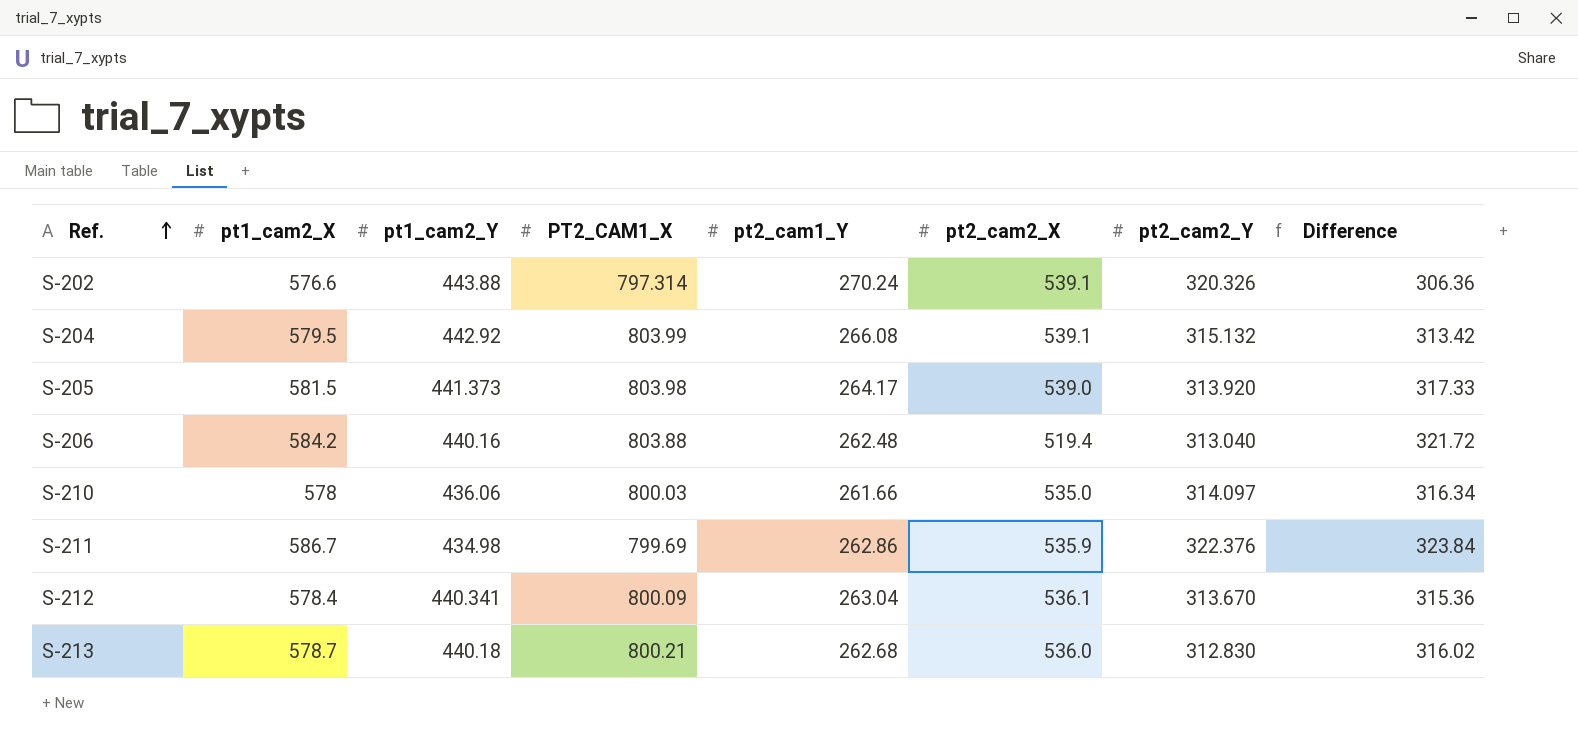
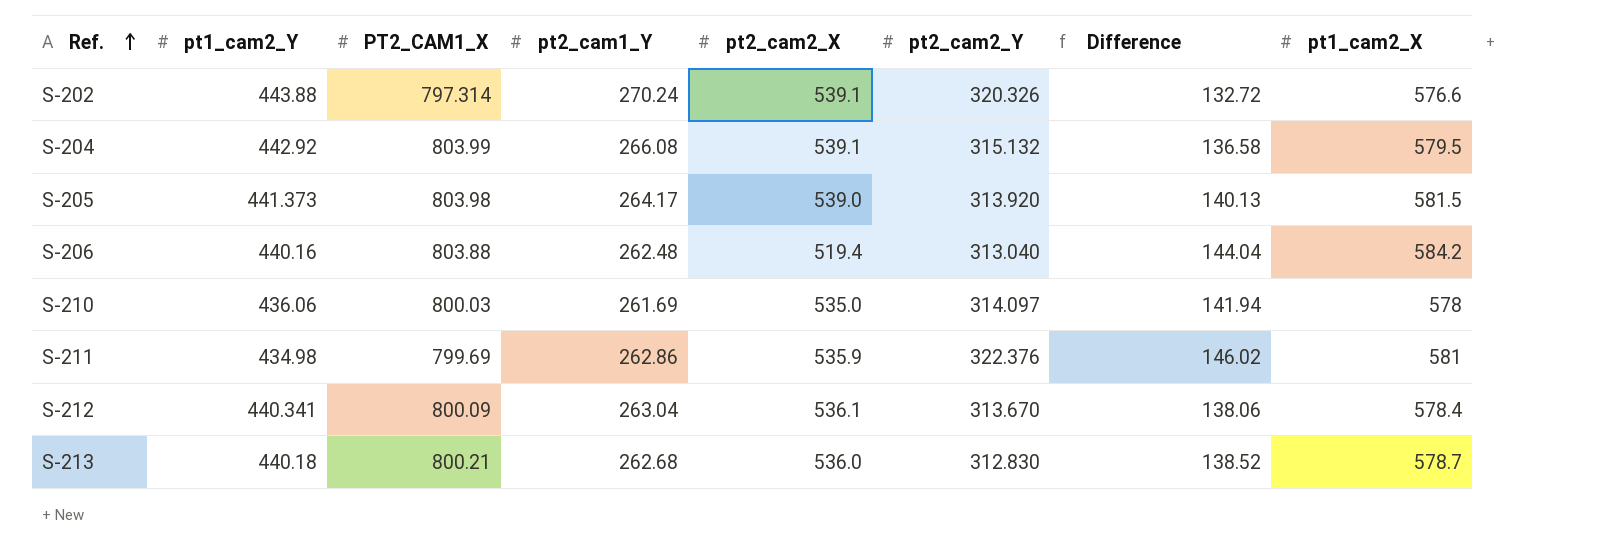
column Difference | formula: [pt1_cam2_X] - [pt2_cam1_Y] -> [pt1_cam2_X] - [pt1_cam2_Y]
column pt1_cam2_X | position: 2 -> 8
S-210 | pt2_cam1_Y: 261.66 -> 261.69
S-211 | pt1_cam2_X: 586.7 -> 581

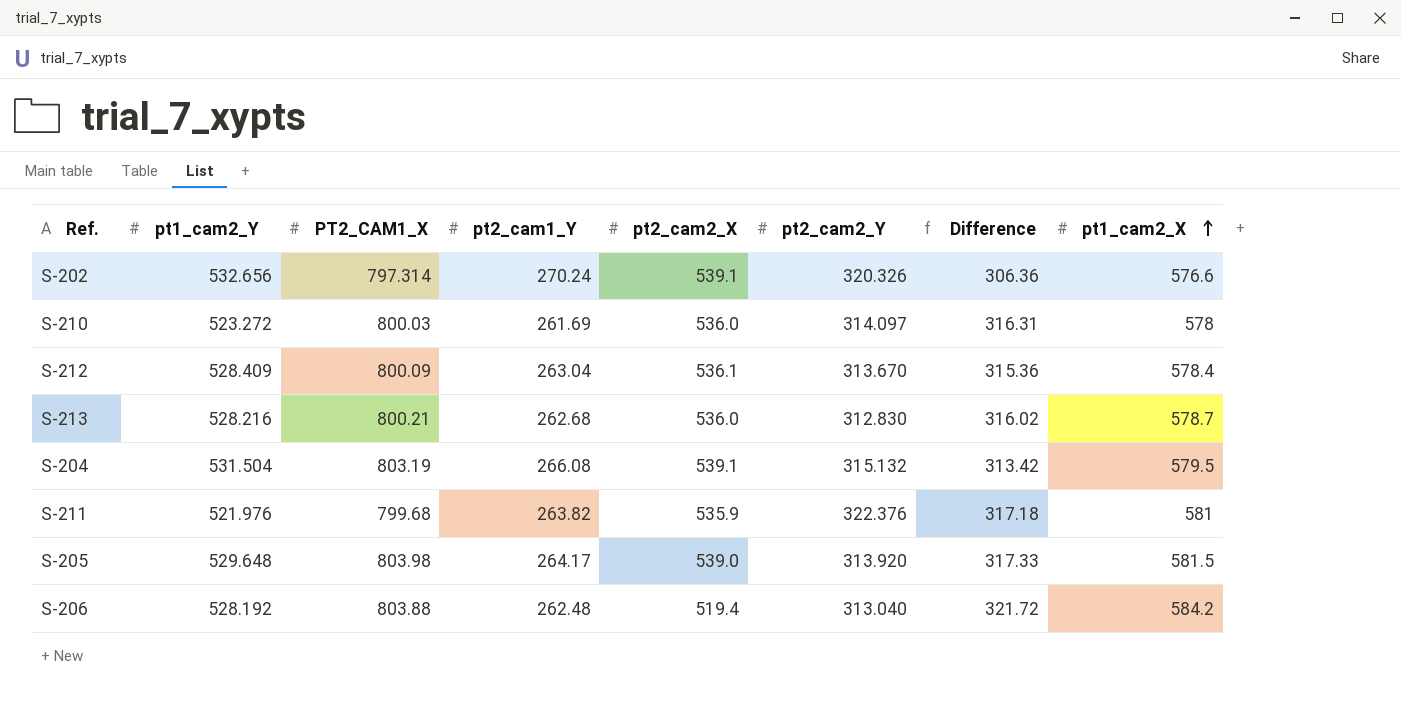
row order: Ref. ascending -> pt1_cam2_X ascending
column Difference | formula: [pt1_cam2_X] - [pt1_cam2_Y] -> [pt1_cam2_X] - [pt2_cam1_Y]
S-202 | pt1_cam2_Y: 443.88 -> 532.656
S-210 | pt1_cam2_Y: 436.06 -> 523.272
S-210 | pt2_cam2_X: 535.0 -> 536.0
S-212 | pt1_cam2_Y: 440.341 -> 528.409
S-213 | pt1_cam2_Y: 440.18 -> 528.216
S-204 | pt1_cam2_Y: 442.92 -> 531.504
S-204 | PT2_CAM1_X: 803.99 -> 803.19
S-211 | pt1_cam2_Y: 434.98 -> 521.976
S-211 | PT2_CAM1_X: 799.69 -> 799.68
S-211 | pt2_cam1_Y: 262.86 -> 263.82
S-205 | pt1_cam2_Y: 441.373 -> 529.648
S-206 | pt1_cam2_Y: 440.16 -> 528.192

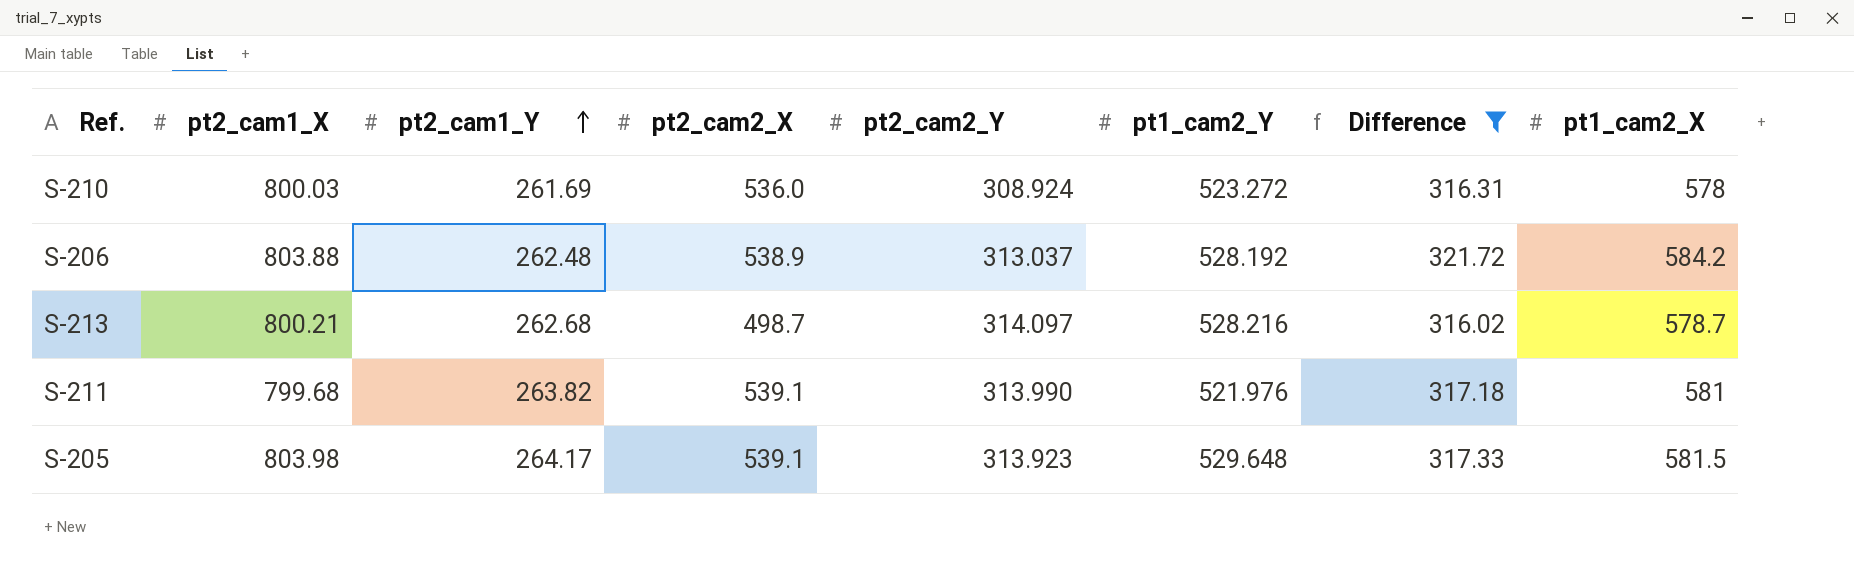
filter: none -> Difference >= 316.02
row order: pt1_cam2_X ascending -> pt2_cam1_Y ascending
column name: PT2_CAM1_X -> pt2_cam1_X
column pt1_cam2_Y | position: 2 -> 6
S-210 | pt2_cam2_Y: 314.097 -> 308.924
S-206 | pt2_cam2_X: 519.4 -> 538.9
S-206 | pt2_cam2_Y: 313.040 -> 313.037
S-213 | pt2_cam2_X: 536.0 -> 498.7
S-213 | pt2_cam2_Y: 312.830 -> 314.097
S-211 | pt2_cam2_X: 535.9 -> 539.1
S-211 | pt2_cam2_Y: 322.376 -> 313.990
S-205 | pt2_cam2_X: 539.0 -> 539.1
S-205 | pt2_cam2_Y: 313.920 -> 313.923

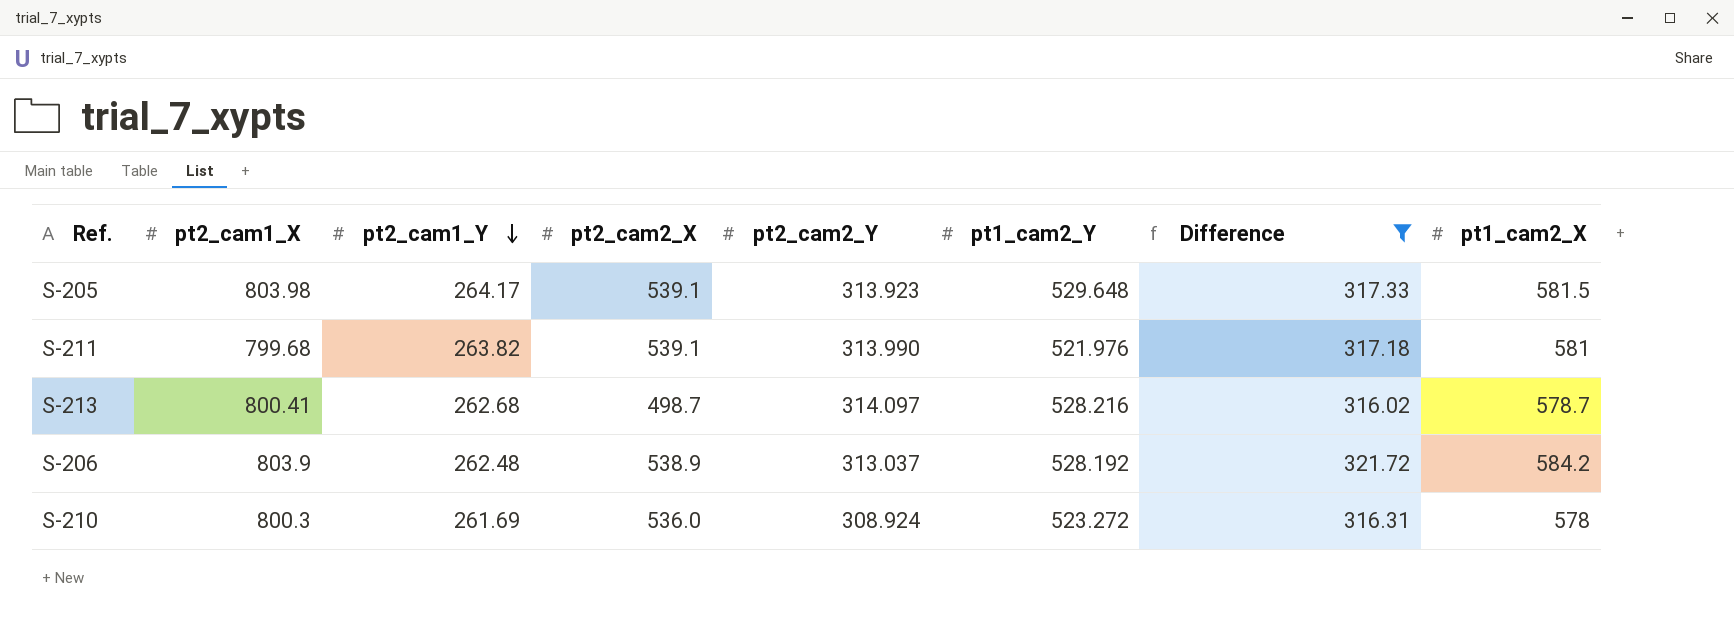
row order: pt2_cam1_Y ascending -> pt2_cam1_Y descending
S-213 | pt2_cam1_X: 800.21 -> 800.41
S-206 | pt2_cam1_X: 803.88 -> 803.9
S-210 | pt2_cam1_X: 800.03 -> 800.3

